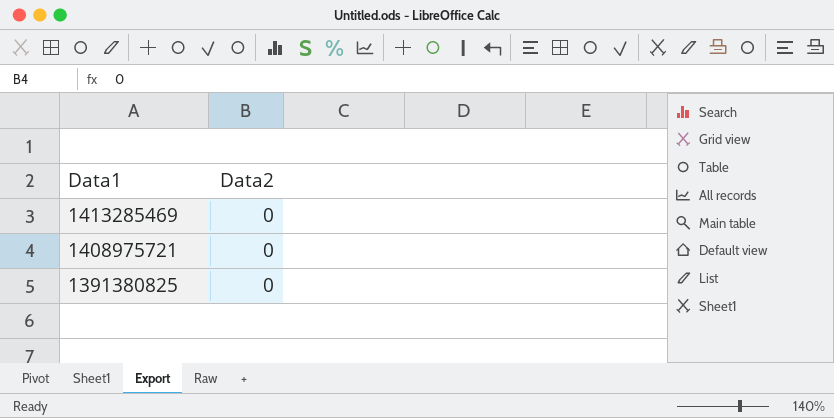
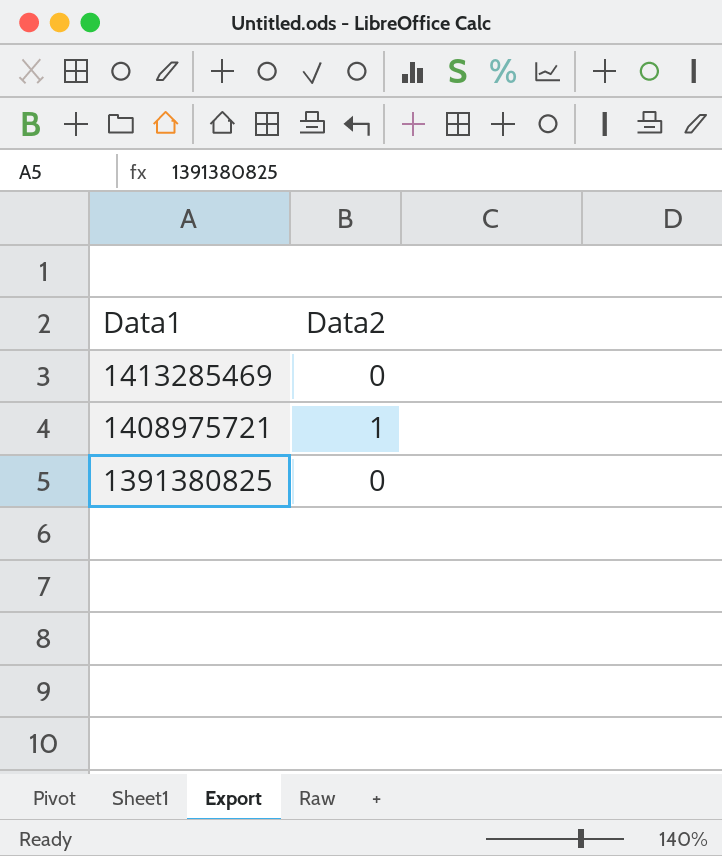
1408975721 | Data2: 0 -> 1

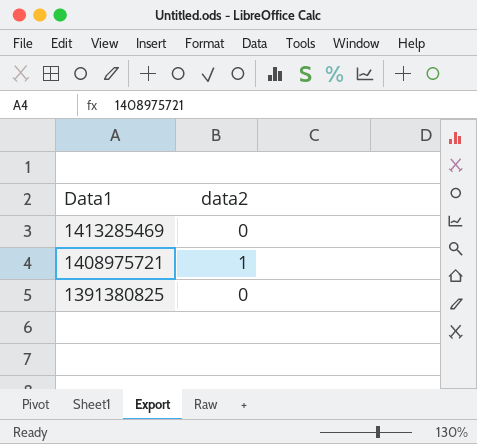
column name: Data2 -> data2

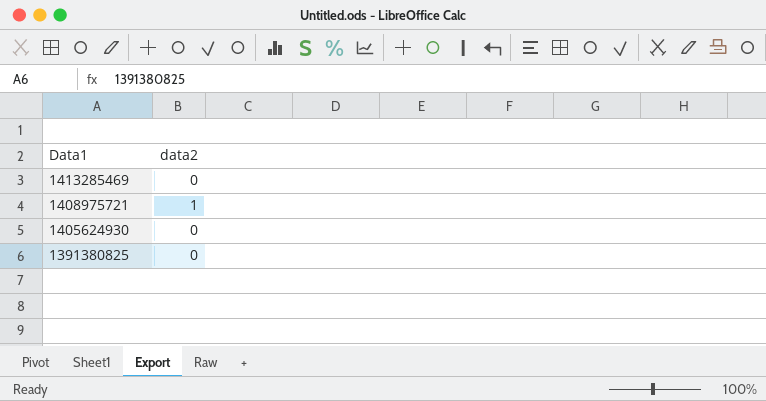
row 1405624930: none -> 0

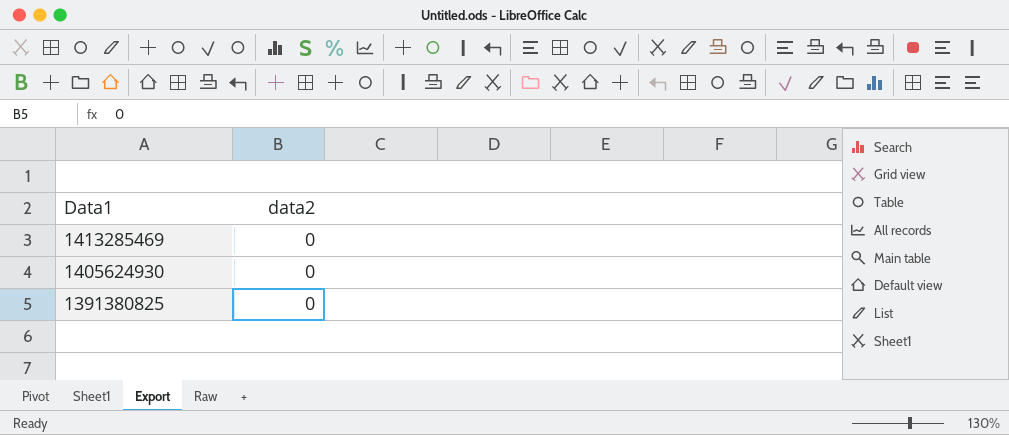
row 1408975721: 1 -> none

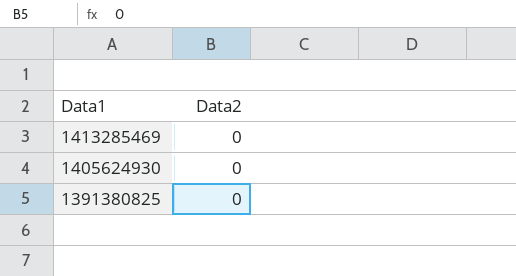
column name: data2 -> Data2

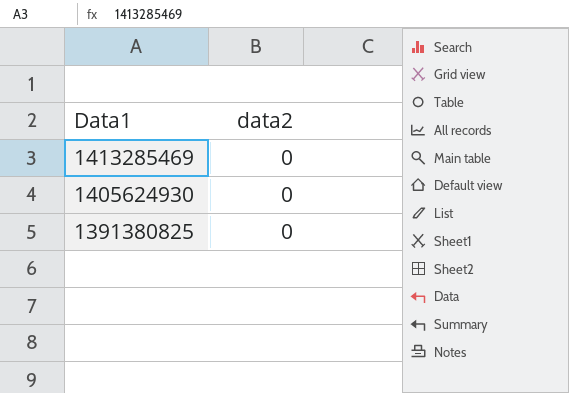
column name: Data2 -> data2

